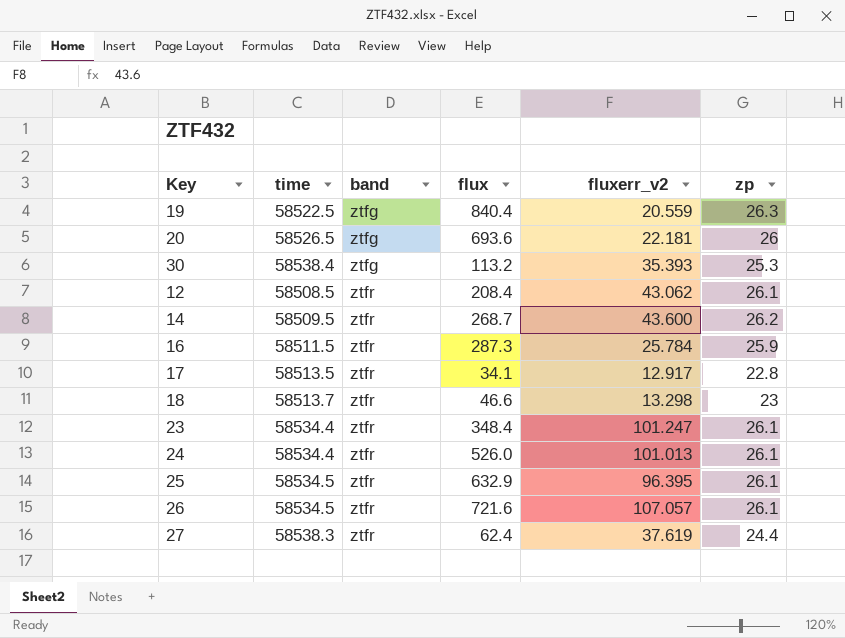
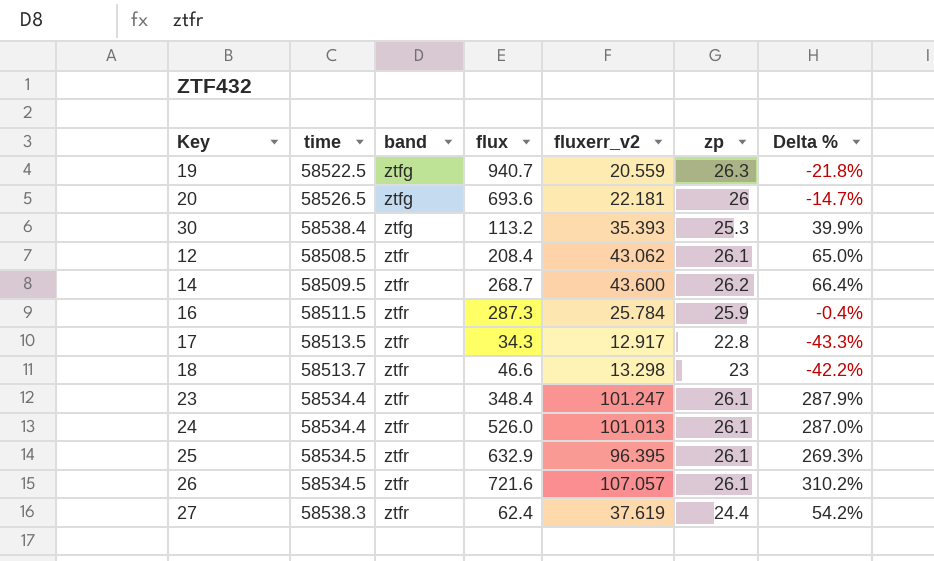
column Delta % | formula: none -> ([fluxerr_v2] - [zp]) / [zp]
19 | flux: 840.4 -> 940.7
17 | flux: 34.1 -> 34.3

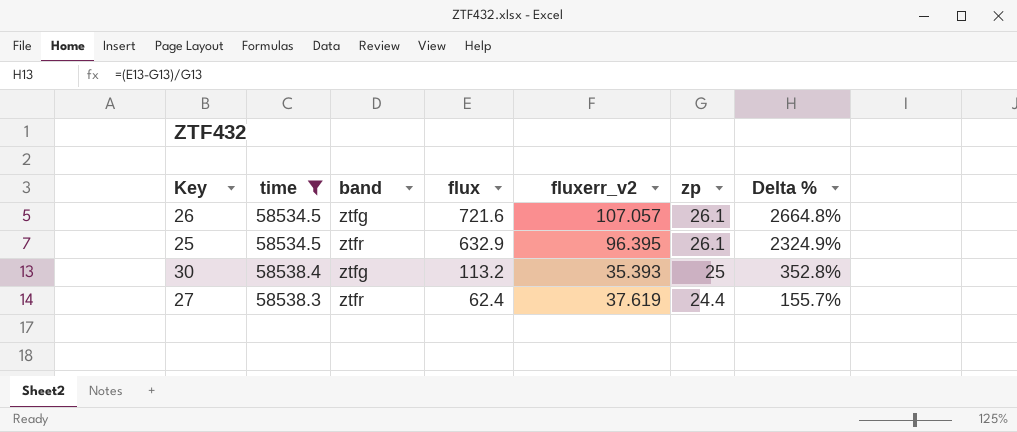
filter: none -> time >= 58534.5
row order: band ascending -> flux descending
column Delta % | formula: ([fluxerr_v2] - [zp]) / [zp] -> ([flux] - [zp]) / [zp]
26 | band: ztfr -> ztfg
30 | zp: 25.3 -> 25

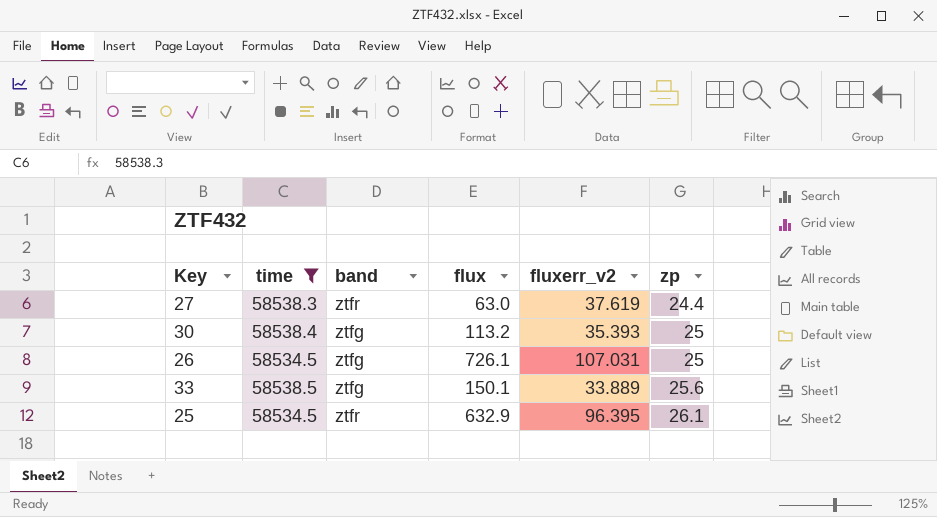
row order: flux descending -> zp ascending
column Delta % | formula: ([flux] - [zp]) / [zp] -> none
27 | flux: 62.4 -> 63.0
26 | flux: 721.6 -> 726.1
26 | fluxerr_v2: 107.057 -> 107.031
26 | zp: 26.1 -> 25
row 33: none -> 58538.5 | ztfg | 150.1 | 33.889 | 25.6

